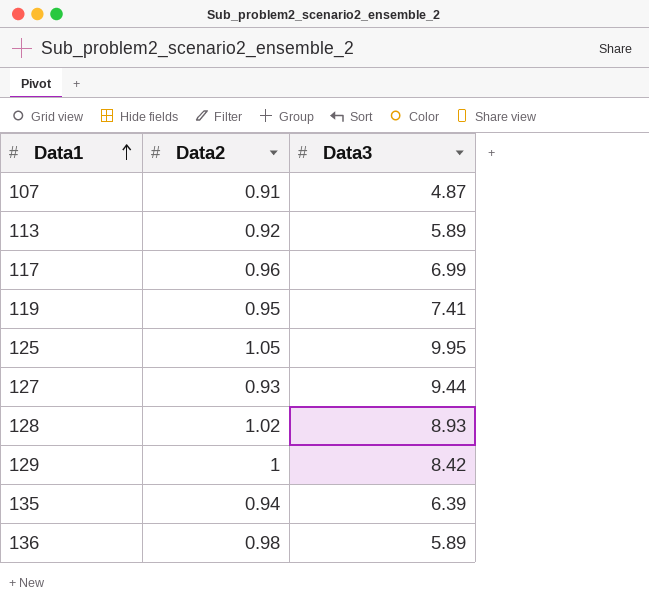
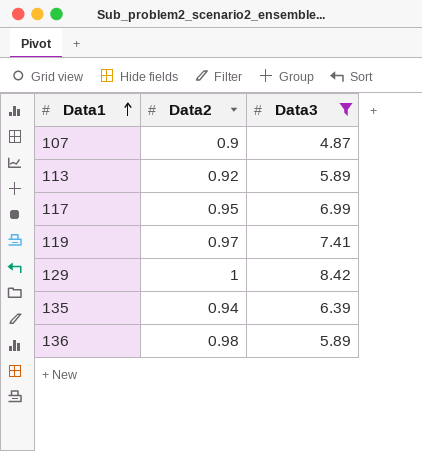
filter: none -> Data3 <= 8.42
107 | Data2: 0.91 -> 0.9
117 | Data2: 0.96 -> 0.95
119 | Data2: 0.95 -> 0.97

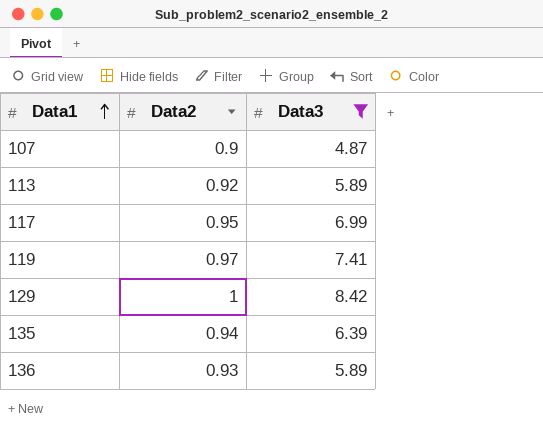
136 | Data2: 0.98 -> 0.93

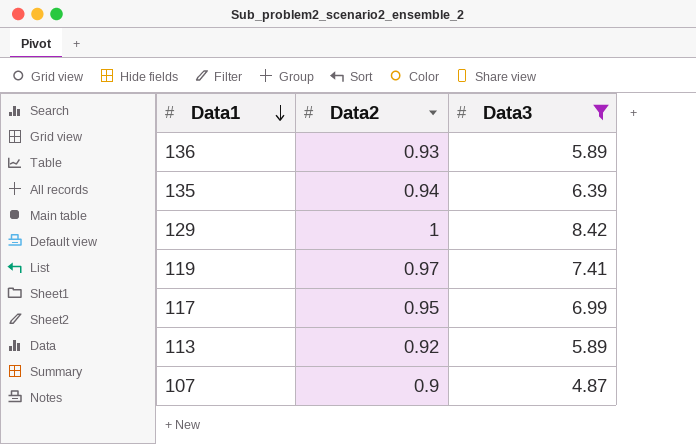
row order: Data1 ascending -> Data1 descending

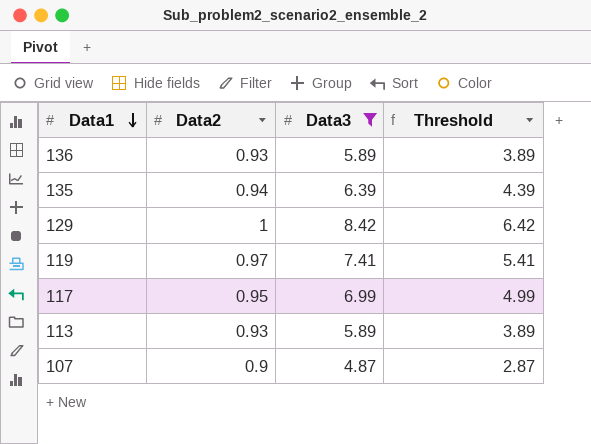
column Threshold | formula: none -> [Data3] - 2
113 | Data2: 0.92 -> 0.93

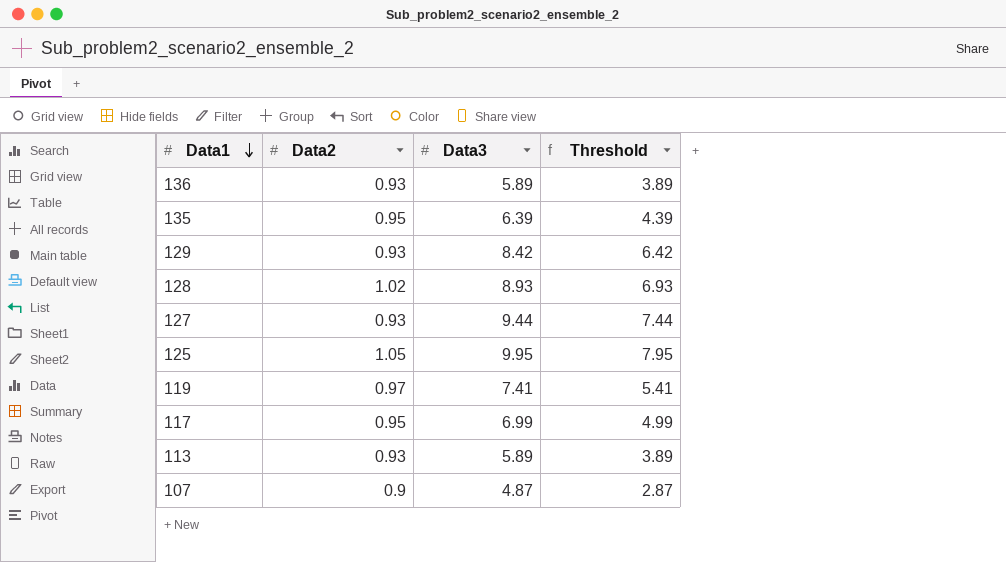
filter: Data3 <= 8.42 -> none
135 | Data2: 0.94 -> 0.95
129 | Data2: 1 -> 0.93

